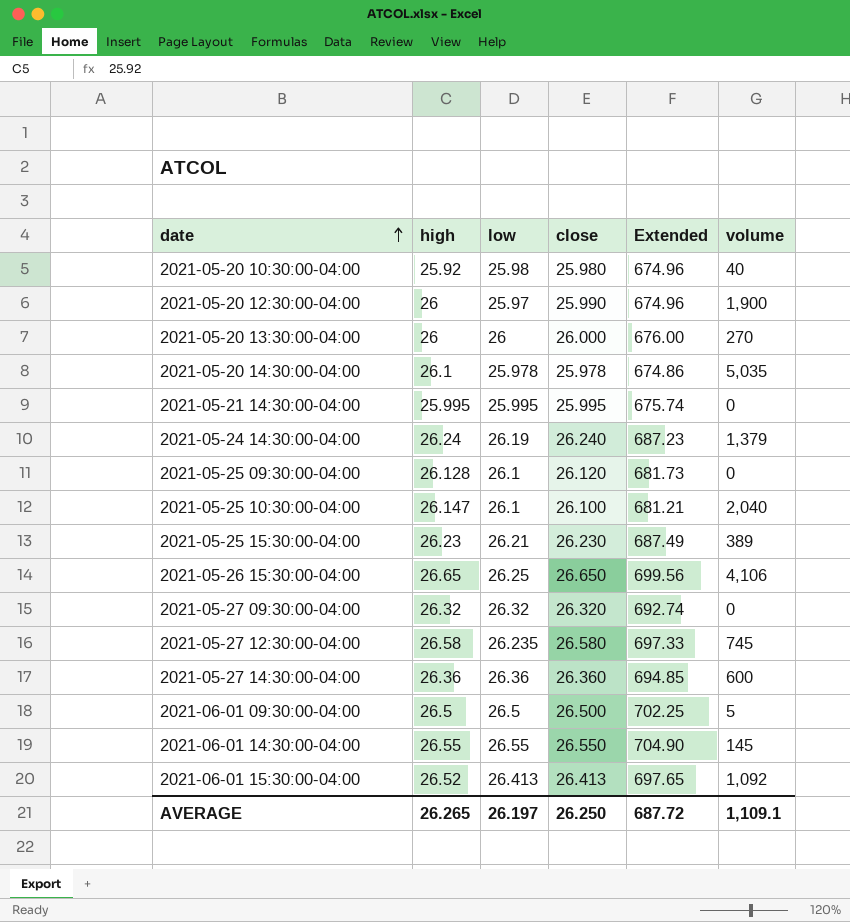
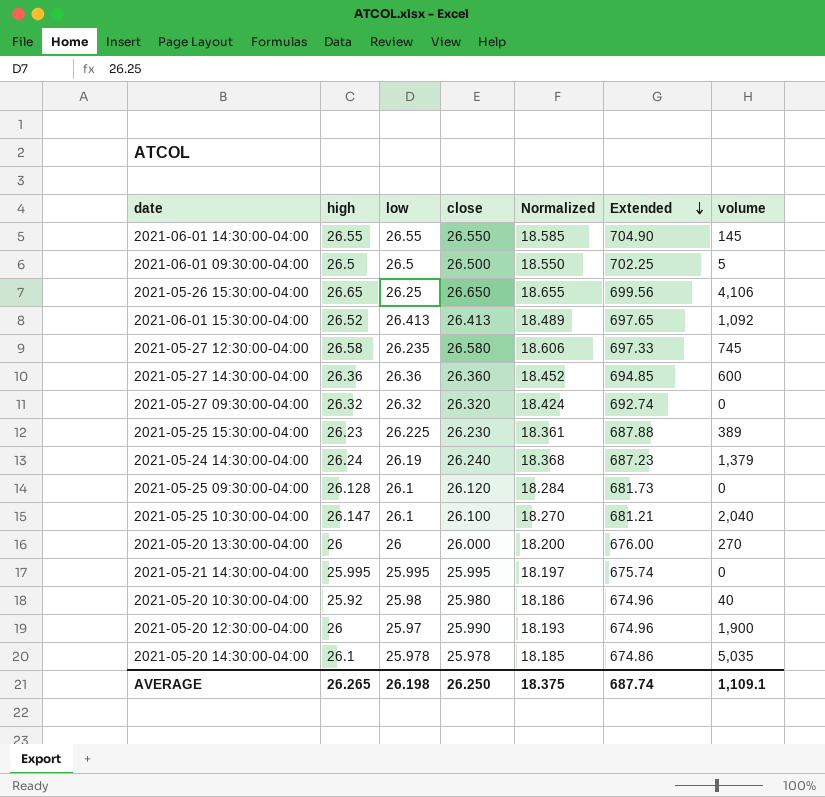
row order: date ascending -> Extended descending
column Normalized | formula: none -> [close] * 0.7
2021-05-25 15:30:00-04:00 | low: 26.21 -> 26.225
2021-05-25 15:30:00-04:00 | Extended: 687.49 -> 687.88
AVERAGE | low: 26.197 -> 26.198
AVERAGE | Extended: 687.72 -> 687.74

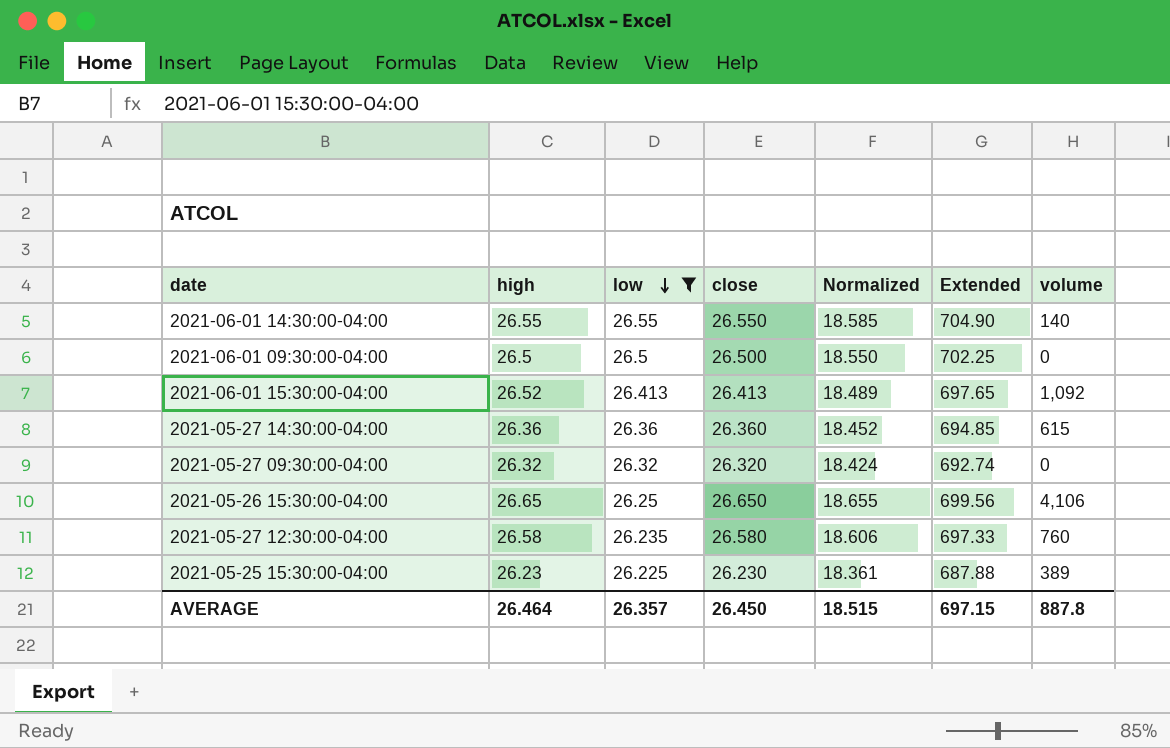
filter: none -> low >= 26.225
row order: Extended descending -> low descending
2021-06-01 14:30:00-04:00 | volume: 145 -> 140
2021-06-01 09:30:00-04:00 | volume: 5 -> 0
2021-05-27 14:30:00-04:00 | volume: 600 -> 615
2021-05-27 12:30:00-04:00 | volume: 745 -> 760
AVERAGE | high: 26.265 -> 26.464
AVERAGE | low: 26.198 -> 26.357
AVERAGE | close: 26.250 -> 26.450
AVERAGE | Normalized: 18.375 -> 18.515
AVERAGE | Extended: 687.74 -> 697.15
AVERAGE | volume: 1,109.1 -> 887.8

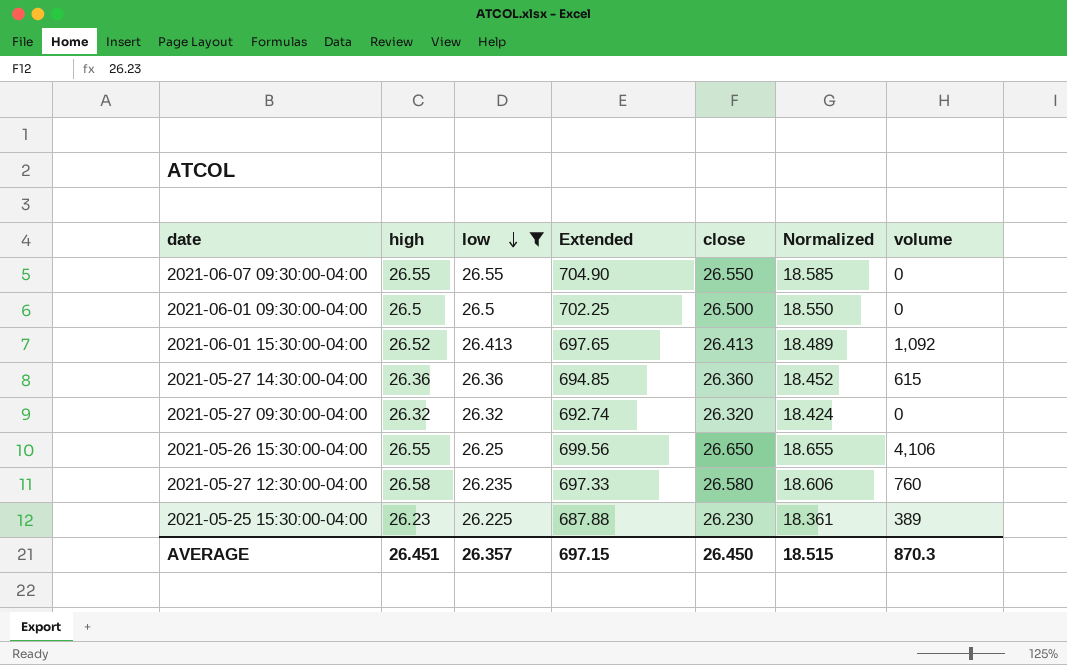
column Extended | position: 6 -> 4
row 2021-06-01 14:30:00-04:00: 26.55 | 26.55 | 26.550 | 18.585 | 704.90 | 140 -> none
row 2021-06-07 09:30:00-04:00: none -> 26.55 | 26.55 | 704.90 | 26.550 | 18.585 | 0
2021-05-26 15:30:00-04:00 | high: 26.65 -> 26.55
AVERAGE | high: 26.464 -> 26.451
AVERAGE | volume: 887.8 -> 870.3

